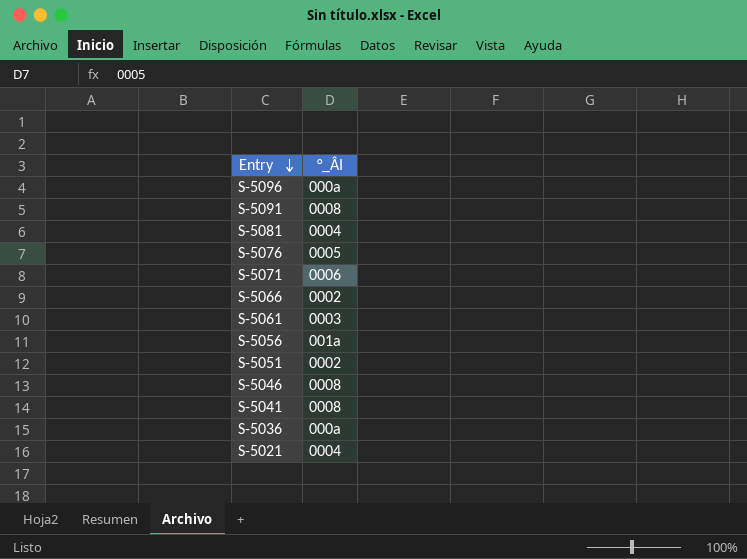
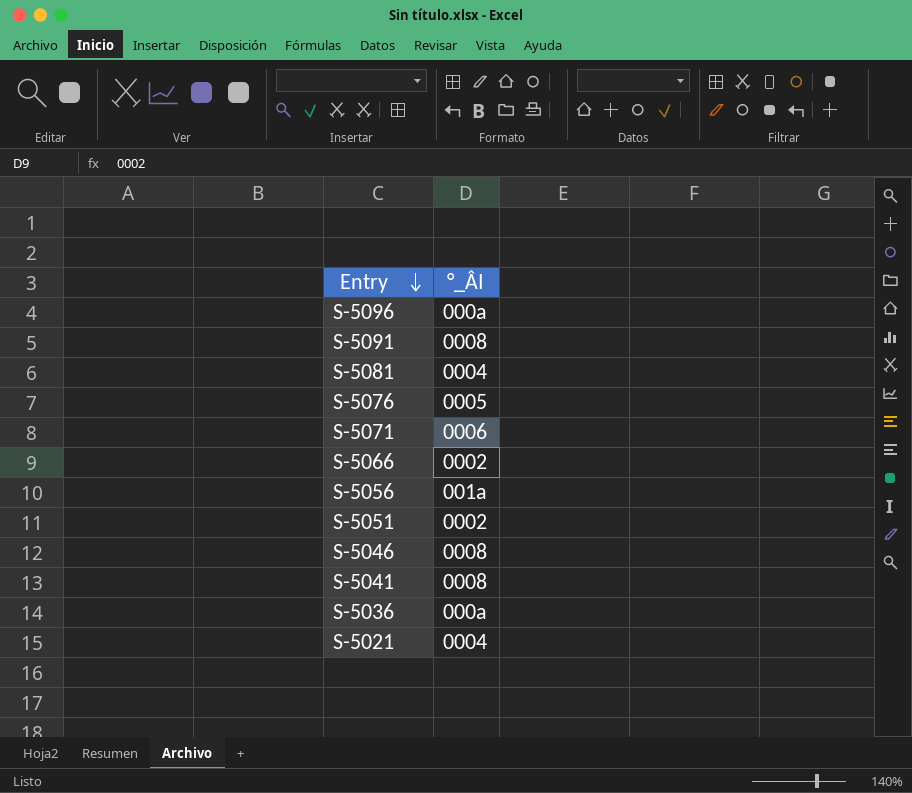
row S-5061: 0003 -> none

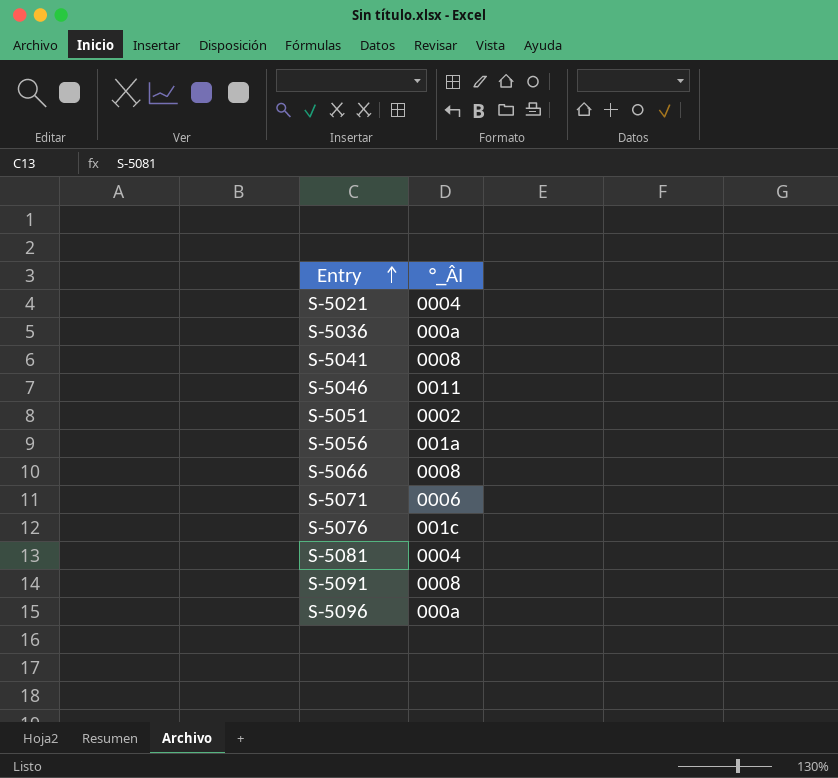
row order: Entry descending -> Entry ascending
S-5046 | °_ÂI: 0008 -> 0011
S-5066 | °_ÂI: 0002 -> 0008
S-5076 | °_ÂI: 0005 -> 001c

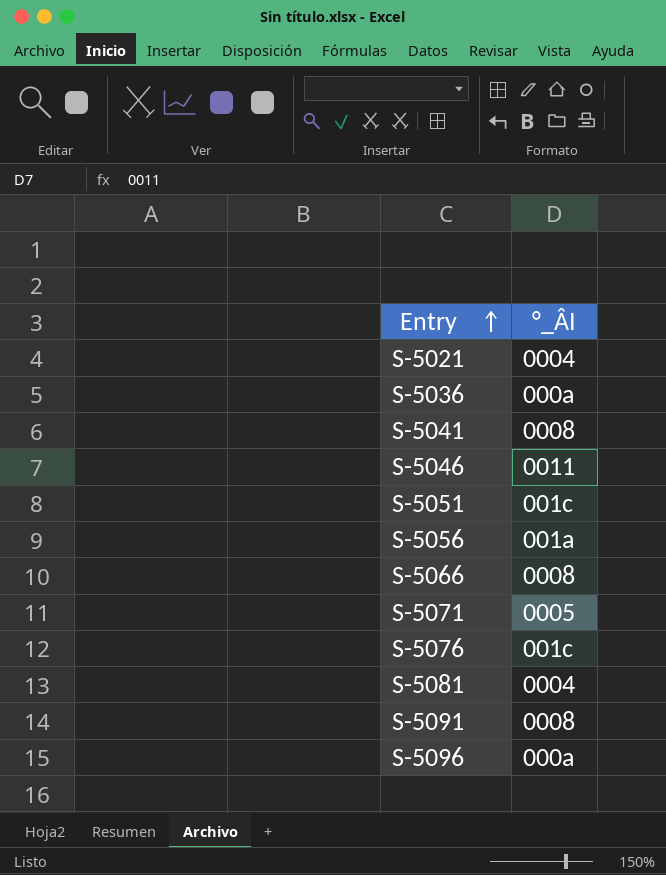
S-5051 | °_ÂI: 0002 -> 001c
S-5071 | °_ÂI: 0006 -> 0005

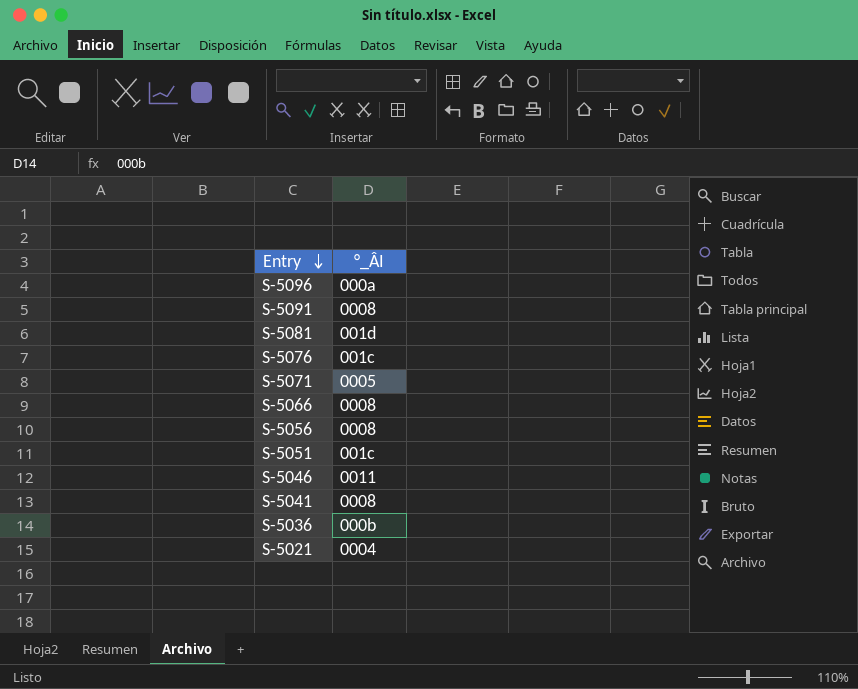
row order: Entry ascending -> Entry descending
S-5081 | °_ÂI: 0004 -> 001d
S-5056 | °_ÂI: 001a -> 0008
S-5036 | °_ÂI: 000a -> 000b

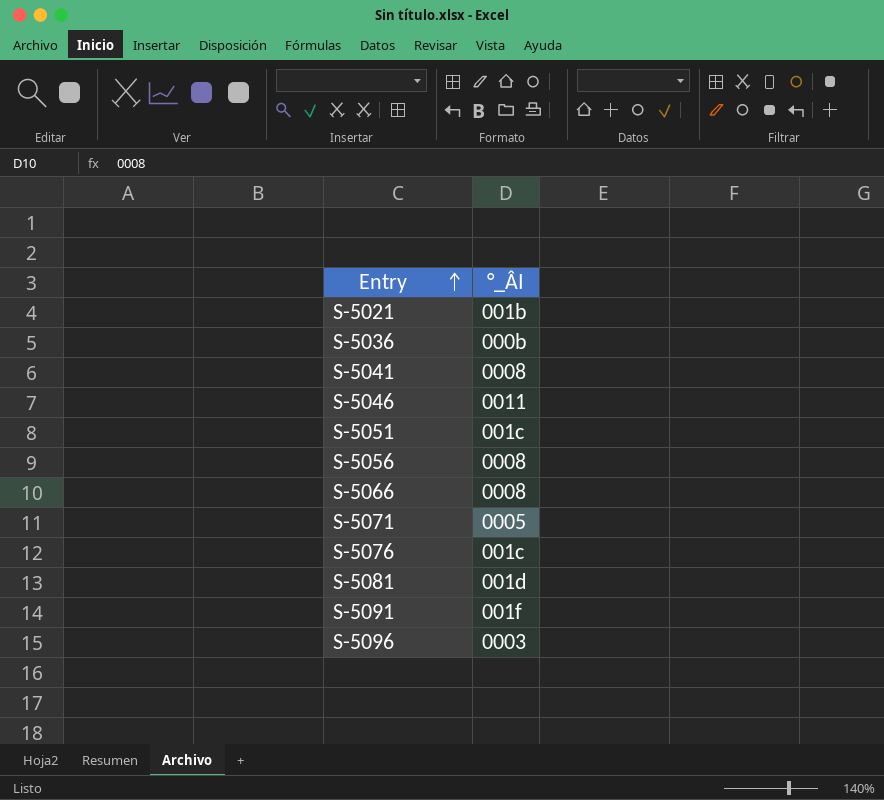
row order: Entry descending -> Entry ascending
S-5021 | °_ÂI: 0004 -> 001b
S-5091 | °_ÂI: 0008 -> 001f
S-5096 | °_ÂI: 000a -> 0003

